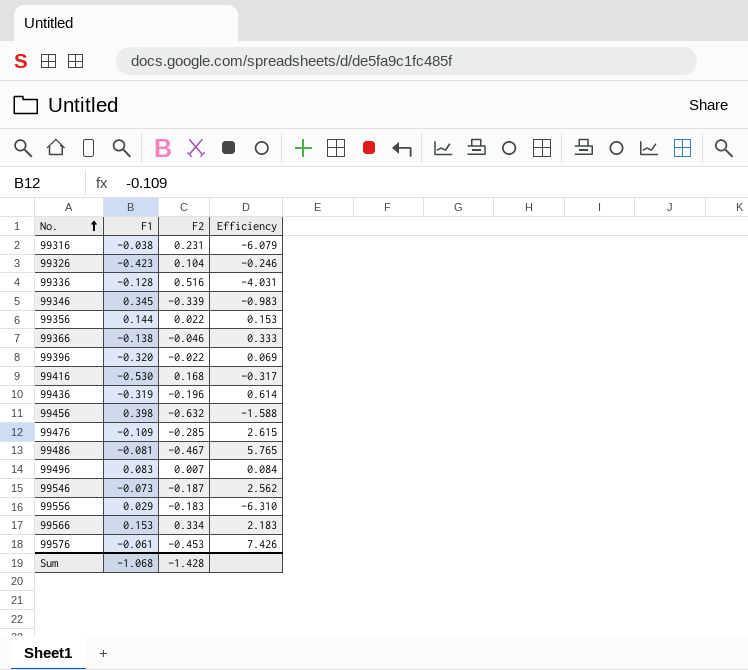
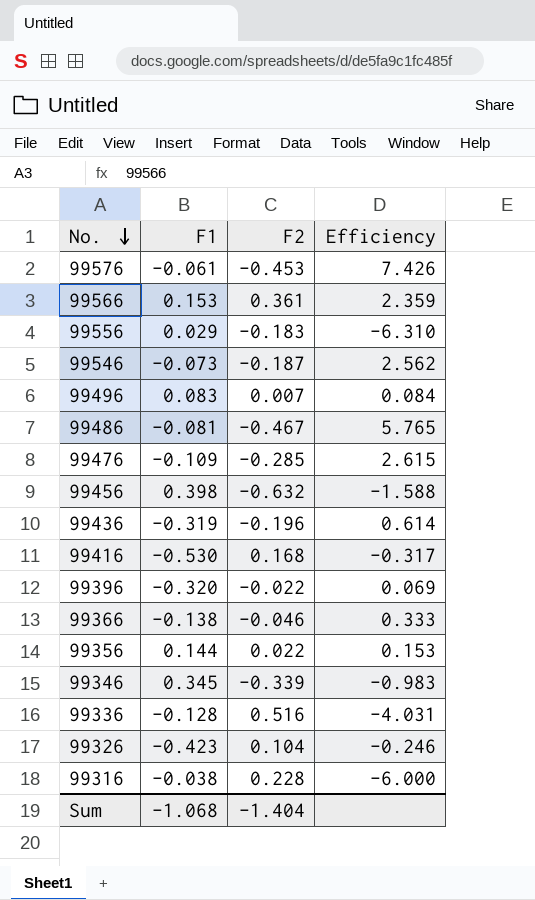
row order: No. ascending -> No. descending
99566 | F2: 0.334 -> 0.361
99566 | Efficiency: 2.183 -> 2.359
99316 | F2: 0.231 -> 0.228
99316 | Efficiency: -6.079 -> -6.000
Sum | F2: -1.428 -> -1.404

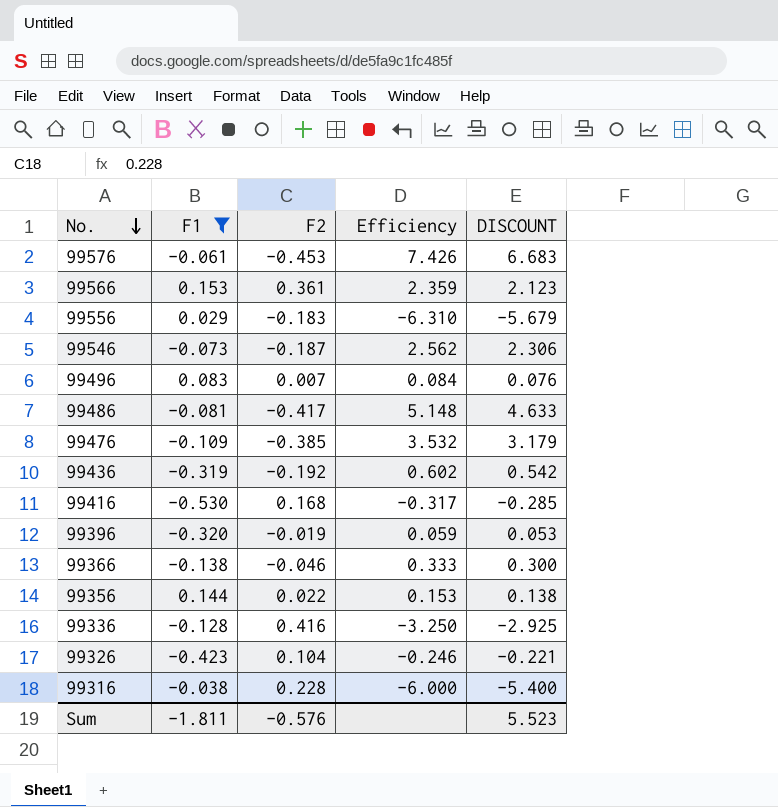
filter: none -> F1 <= 0.153
column DISCOUNT | formula: none -> [Efficiency] * 0.9
99486 | F2: -0.467 -> -0.417
99486 | Efficiency: 5.765 -> 5.148
99476 | F2: -0.285 -> -0.385
99476 | Efficiency: 2.615 -> 3.532
99436 | F2: -0.196 -> -0.192
99436 | Efficiency: 0.614 -> 0.602
99396 | F2: -0.022 -> -0.019
99396 | Efficiency: 0.069 -> 0.059
99336 | F2: 0.516 -> 0.416
99336 | Efficiency: -4.031 -> -3.250
Sum | F1: -1.068 -> -1.811
Sum | F2: -1.404 -> -0.576

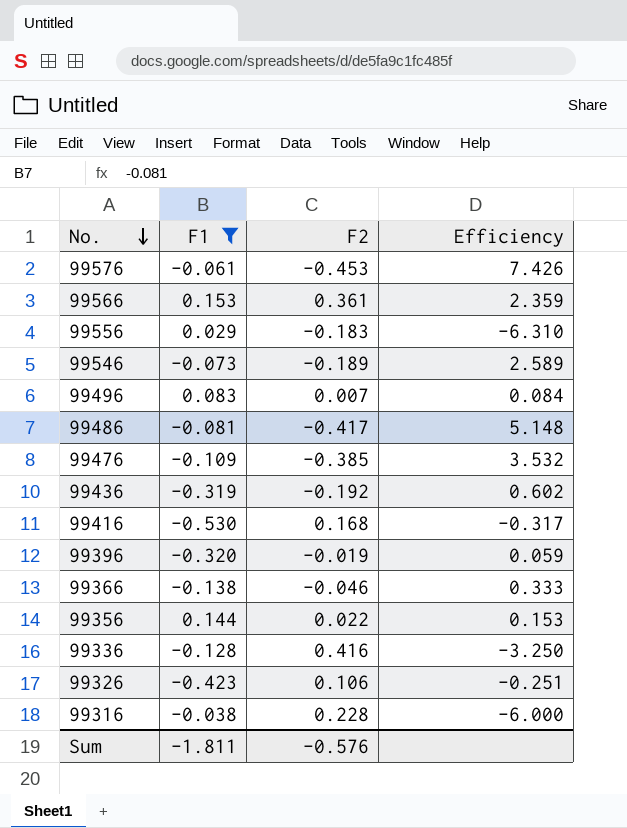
column DISCOUNT | formula: [Efficiency] * 0.9 -> none
99546 | F2: -0.187 -> -0.189
99546 | Efficiency: 2.562 -> 2.589
99326 | F2: 0.104 -> 0.106
99326 | Efficiency: -0.246 -> -0.251

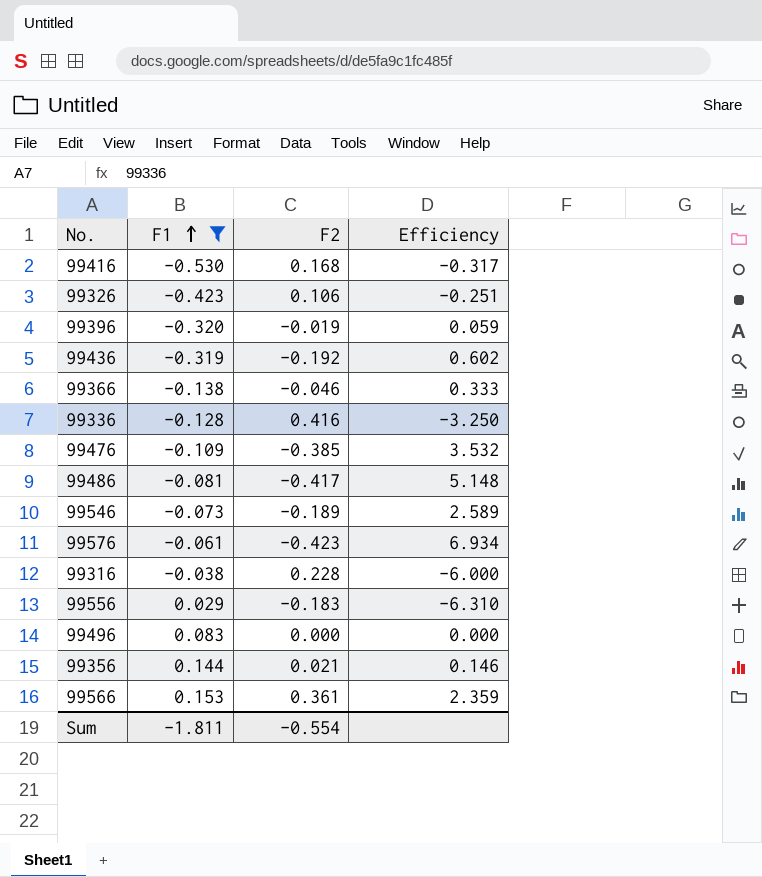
row order: No. descending -> F1 ascending
99576 | F2: -0.453 -> -0.423
99576 | Efficiency: 7.426 -> 6.934
99496 | F2: 0.007 -> 0.000
99496 | Efficiency: 0.084 -> 0.000
99356 | F2: 0.022 -> 0.021
99356 | Efficiency: 0.153 -> 0.146
Sum | F2: -0.576 -> -0.554

